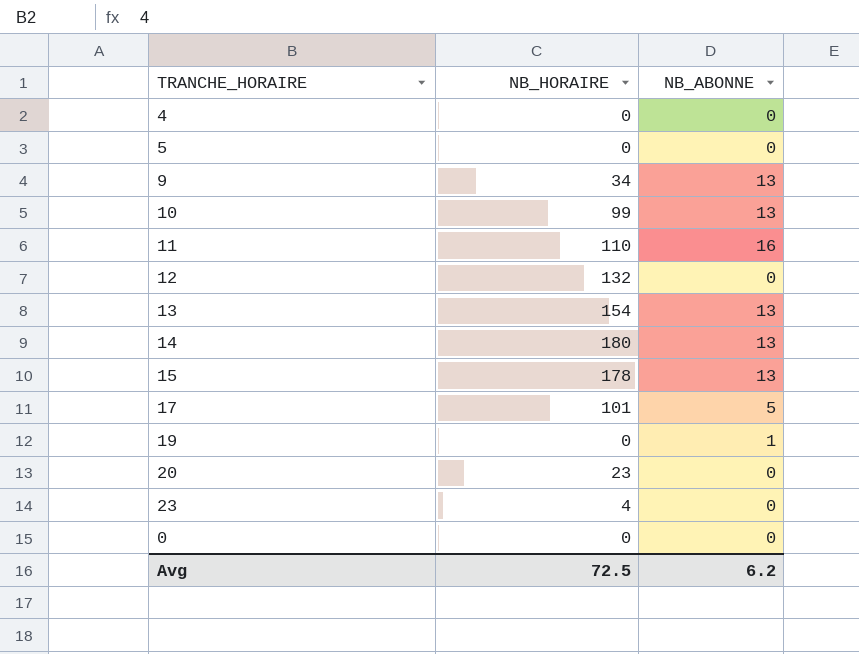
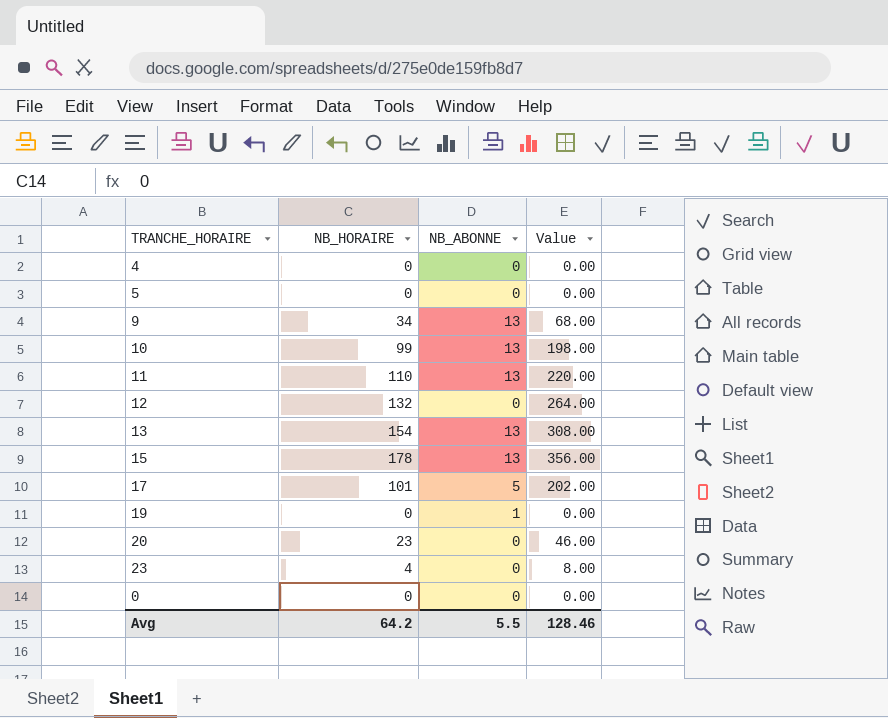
column Value | formula: none -> [NB_HORAIRE] * 2
row 14: 180 | 13 -> none
11 | NB_ABONNE: 16 -> 13
Avg | NB_HORAIRE: 72.5 -> 64.2
Avg | NB_ABONNE: 6.2 -> 5.5

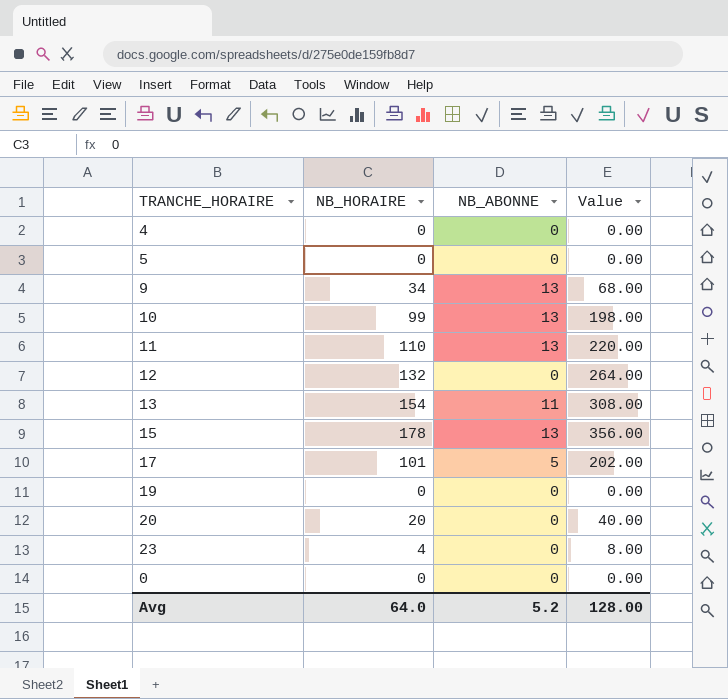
13 | NB_ABONNE: 13 -> 11
19 | NB_ABONNE: 1 -> 0
20 | NB_HORAIRE: 23 -> 20
20 | Value: 46.00 -> 40.00
Avg | NB_HORAIRE: 64.2 -> 64.0
Avg | NB_ABONNE: 5.5 -> 5.2
Avg | Value: 128.46 -> 128.00

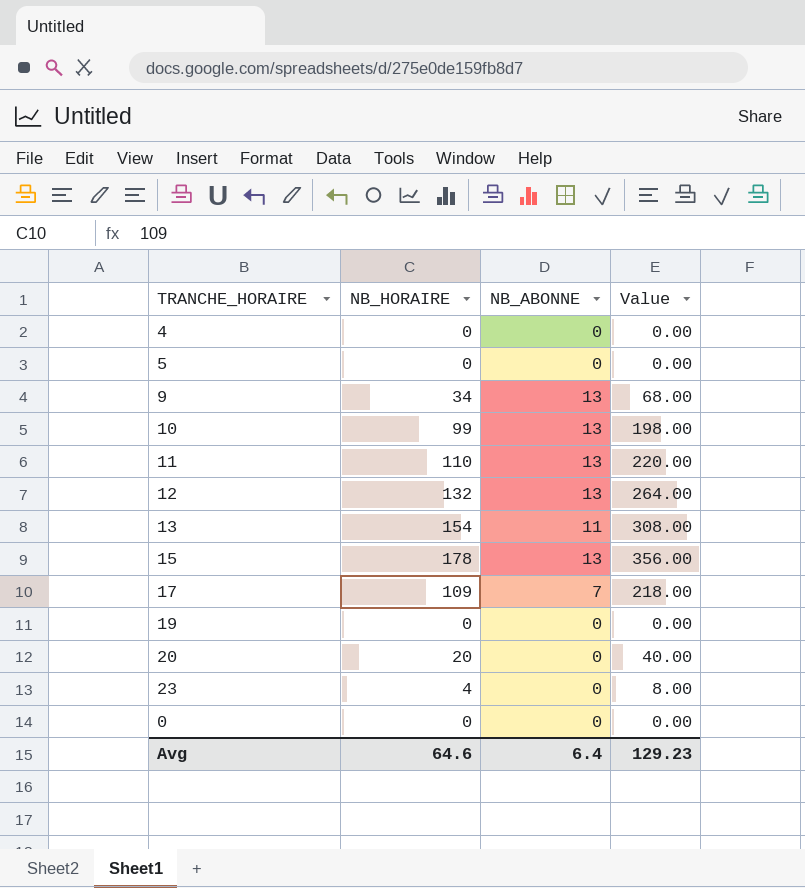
12 | NB_ABONNE: 0 -> 13
17 | NB_HORAIRE: 101 -> 109
17 | NB_ABONNE: 5 -> 7
17 | Value: 202.00 -> 218.00
Avg | NB_HORAIRE: 64.0 -> 64.6
Avg | NB_ABONNE: 5.2 -> 6.4
Avg | Value: 128.00 -> 129.23

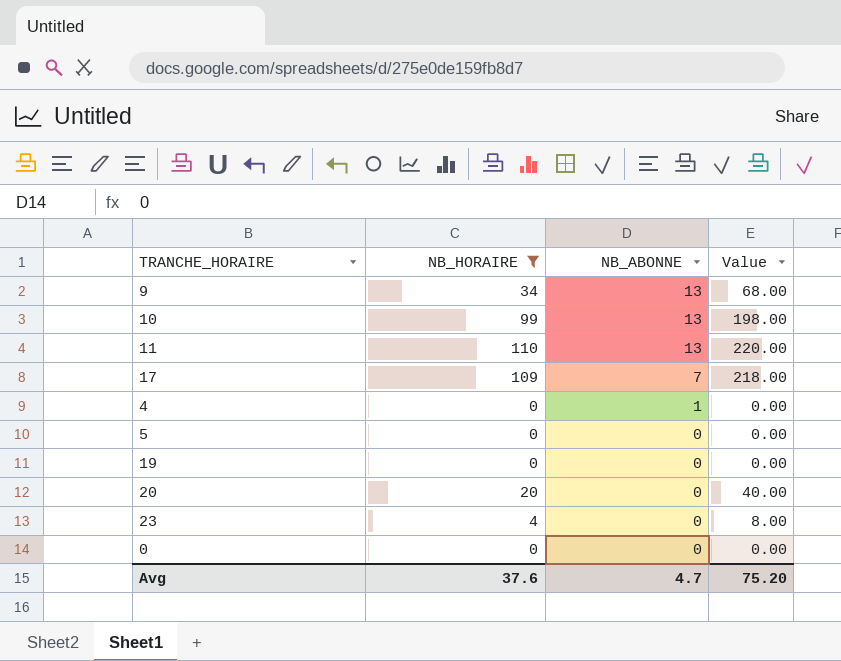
filter: none -> NB_HORAIRE <= 110
row order: none -> NB_ABONNE descending
4 | NB_ABONNE: 0 -> 1
Avg | NB_HORAIRE: 64.6 -> 37.6
Avg | NB_ABONNE: 6.4 -> 4.7
Avg | Value: 129.23 -> 75.20

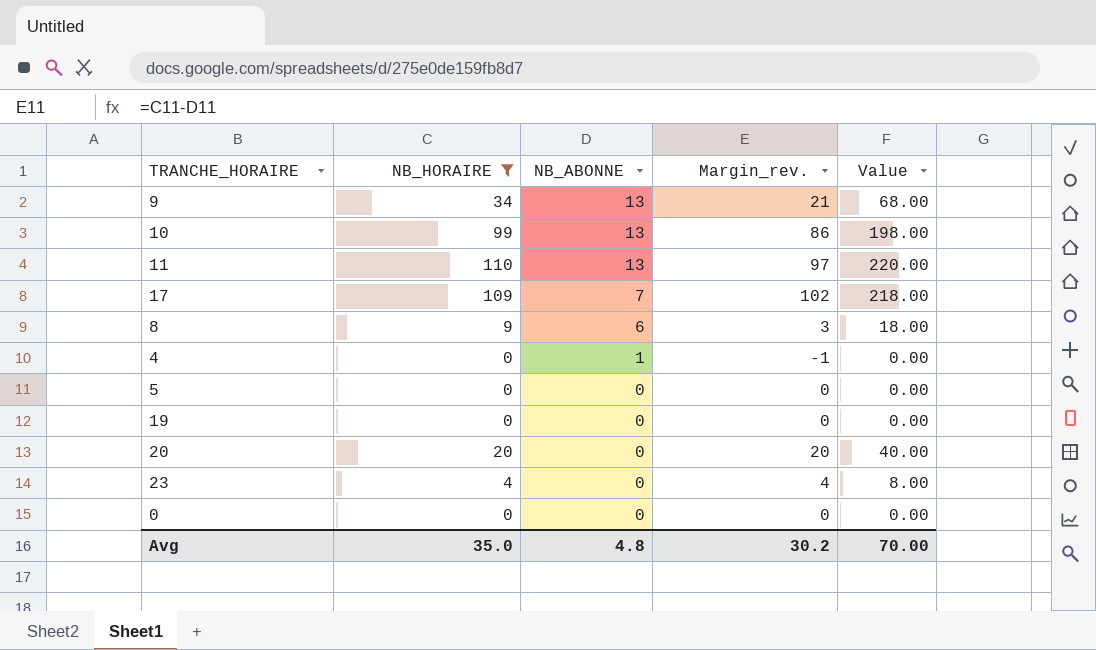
column Margin_rev. | formula: none -> [NB_HORAIRE] - [NB_ABONNE]
row 8: none -> 9 | 6 | 3 | 18.00
Avg | NB_HORAIRE: 37.6 -> 35.0
Avg | NB_ABONNE: 4.7 -> 4.8
Avg | Value: 75.20 -> 70.00

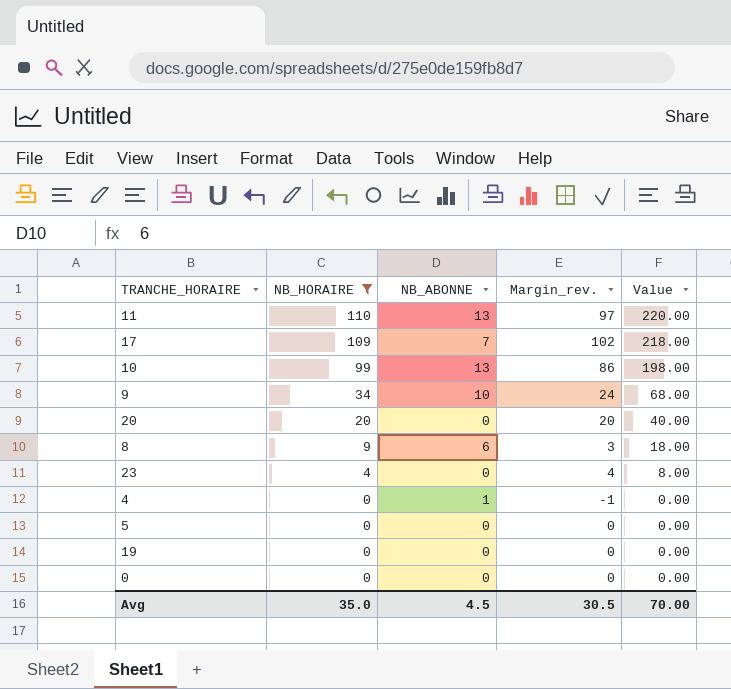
row order: NB_ABONNE descending -> NB_HORAIRE descending
9 | NB_ABONNE: 13 -> 10
9 | Margin_rev.: 21 -> 24
Avg | NB_ABONNE: 4.8 -> 4.5
Avg | Margin_rev.: 30.2 -> 30.5

